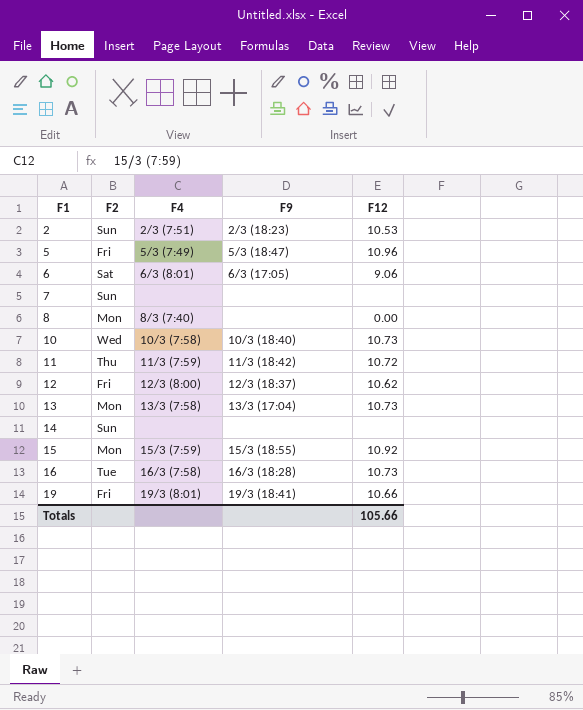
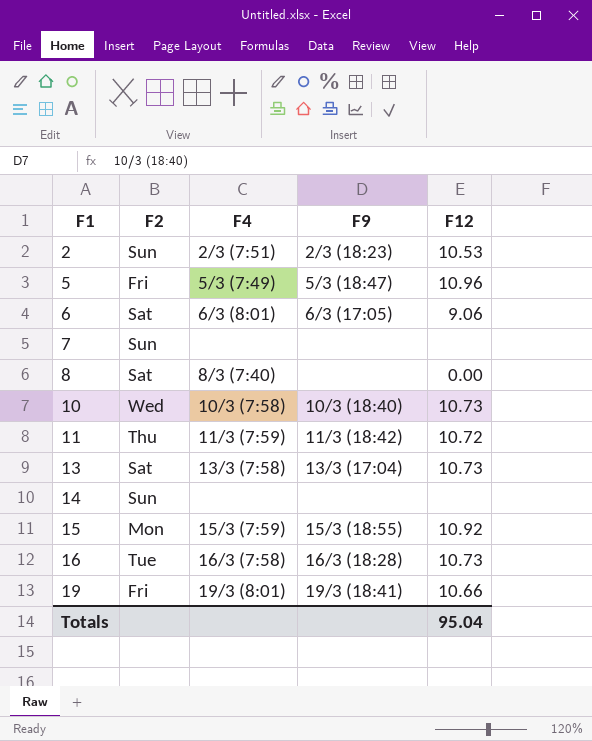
row 12: Fri | 12/3 (8:00) | 12/3 (18:37) | 10.62 -> none
8 | F2: Mon -> Sat
13 | F2: Mon -> Sat
Totals | F12: 105.66 -> 95.04

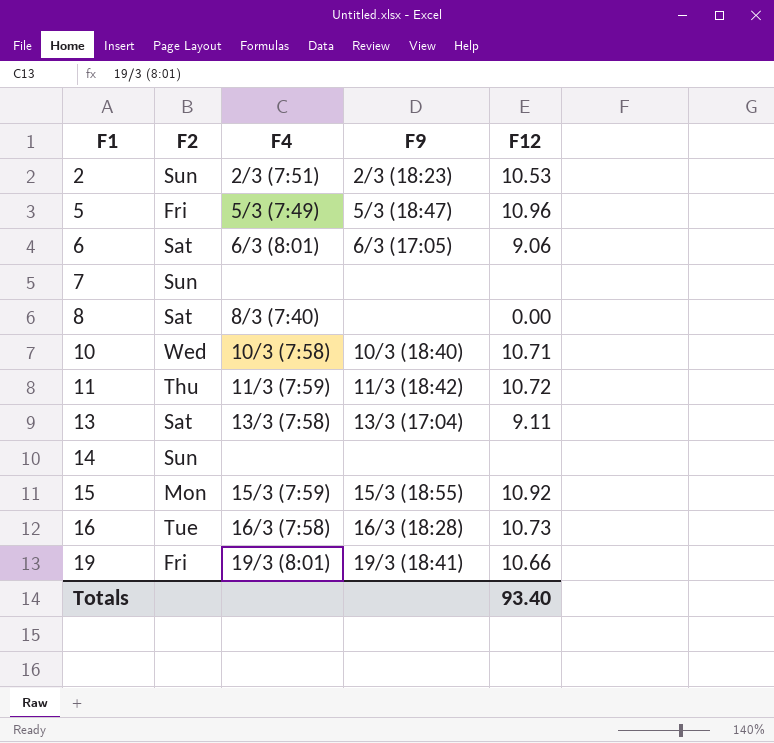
10 | F12: 10.73 -> 10.71
13 | F12: 10.73 -> 9.11
Totals | F12: 95.04 -> 93.40

